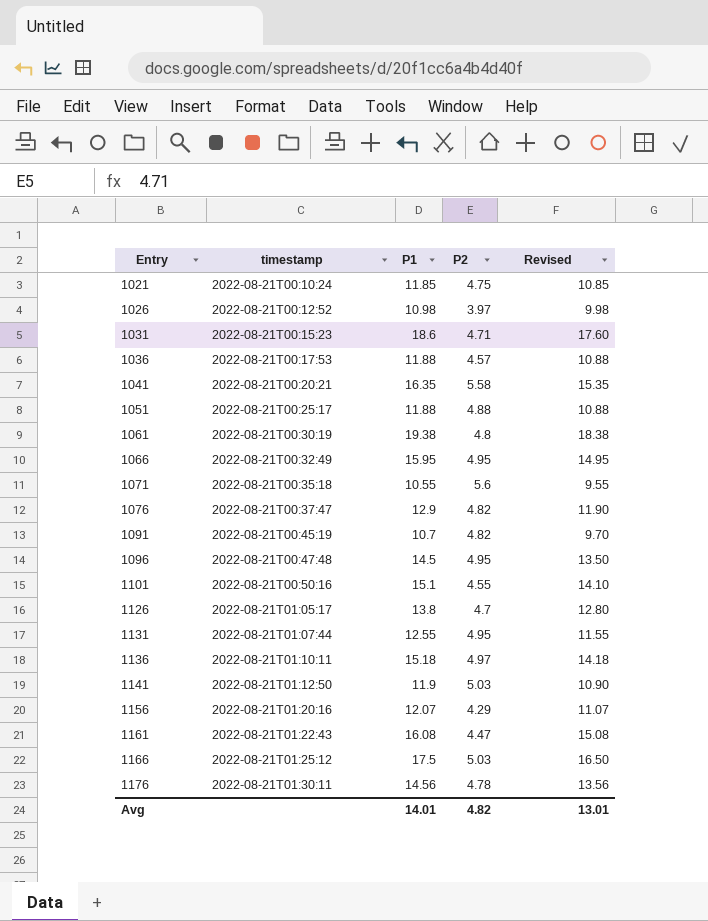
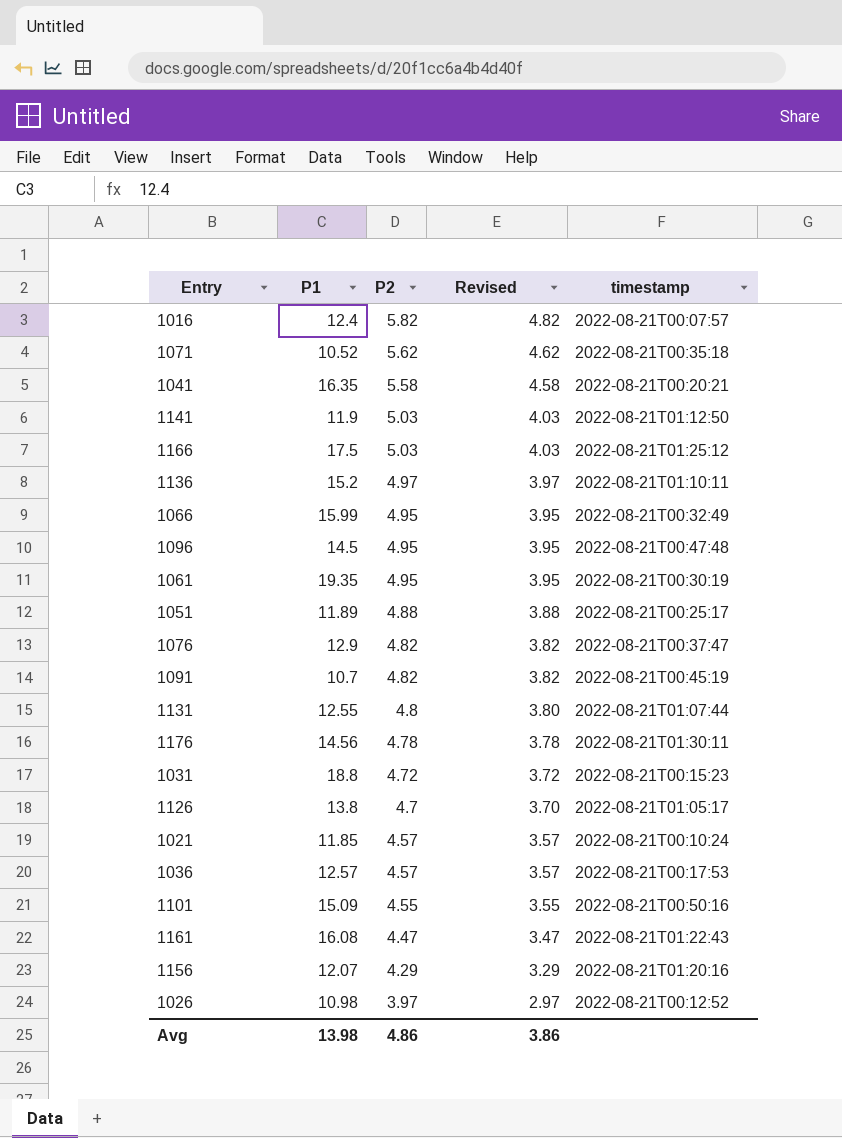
row order: Entry ascending -> P2 descending
column Revised | formula: [P1] - 1 -> [P2] - 1
column timestamp | position: 2 -> 5
row 1016: none -> 12.4 | 5.82 | 4.82 | 2022-08-21T00:07:57
1071 | P1: 10.55 -> 10.52
1071 | P2: 5.6 -> 5.62
1136 | P1: 15.18 -> 15.2
1066 | P1: 15.95 -> 15.99
1061 | P1: 19.38 -> 19.35
1061 | P2: 4.8 -> 4.95
1051 | P1: 11.88 -> 11.89
1131 | P2: 4.95 -> 4.8
1031 | P1: 18.6 -> 18.8
1031 | P2: 4.71 -> 4.72
1021 | P2: 4.75 -> 4.57
1036 | P1: 11.88 -> 12.57
1101 | P1: 15.1 -> 15.09
Avg | P1: 14.01 -> 13.98
Avg | P2: 4.82 -> 4.86
Avg | Revised: 13.01 -> 3.86

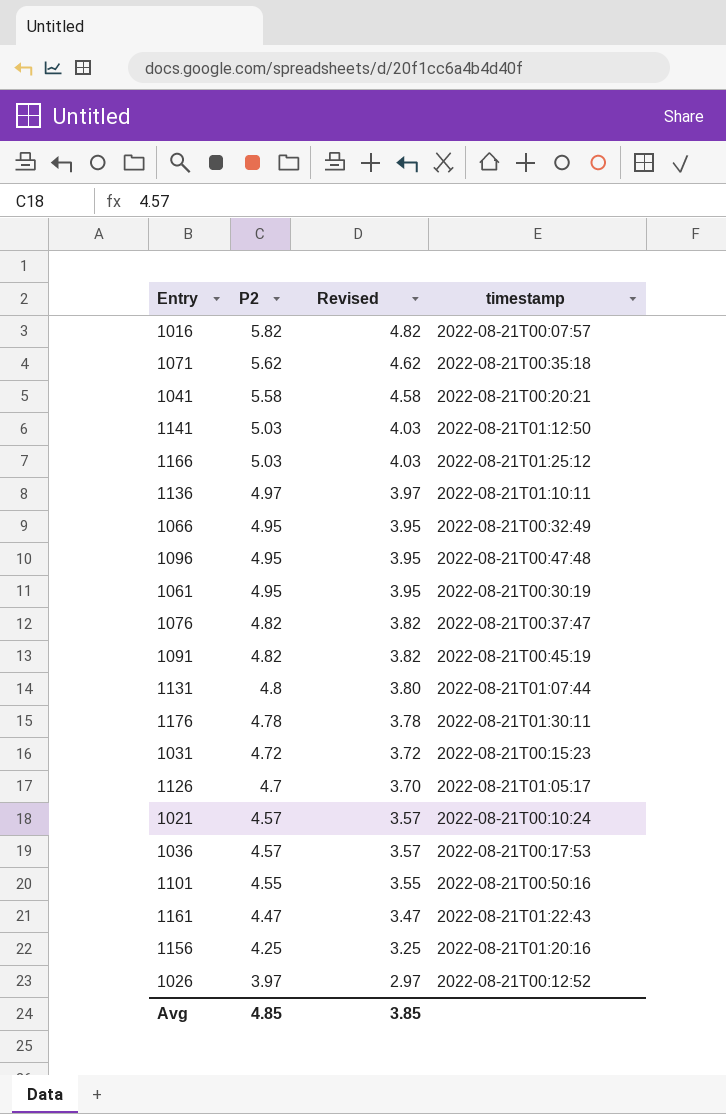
column P1 | position: 2 -> none
row 1051: 11.89 | 4.88 | 3.88 | 2022-08-21T00:25:17 -> none
1156 | P2: 4.29 -> 4.25
1156 | Revised: 3.29 -> 3.25
Avg | P2: 4.86 -> 4.85
Avg | Revised: 3.86 -> 3.85

